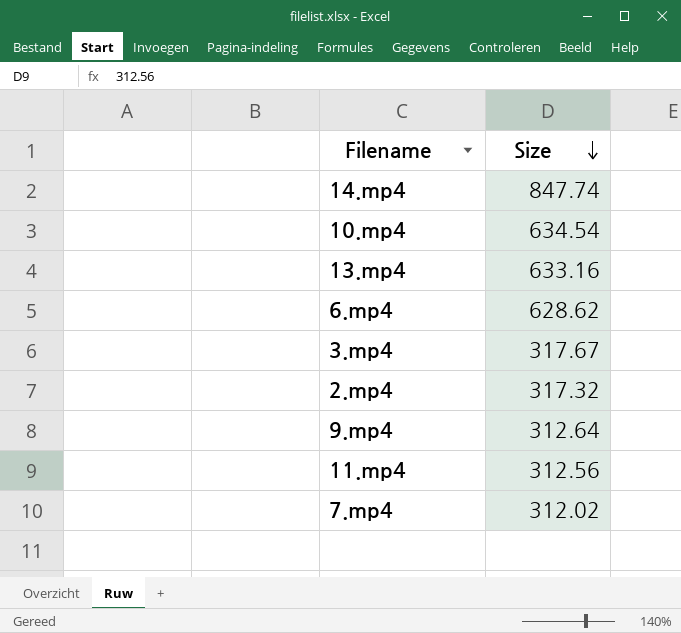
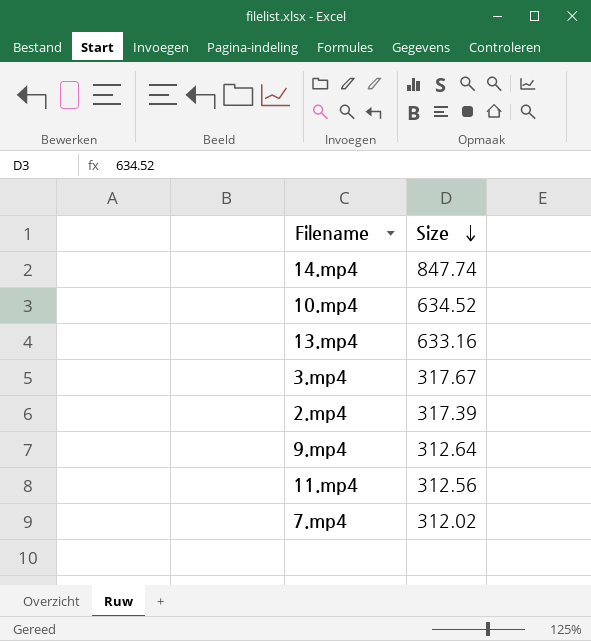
row 6.mp4: 628.62 -> none
10.mp4 | Size: 634.54 -> 634.52
2.mp4 | Size: 317.32 -> 317.39

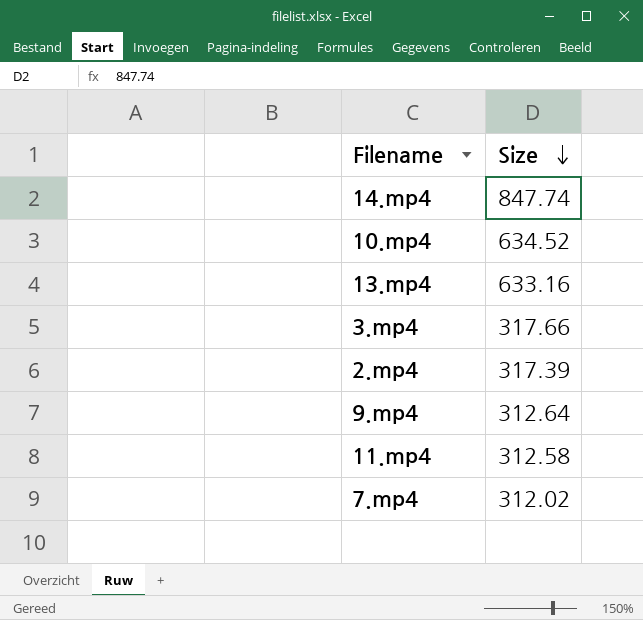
3.mp4 | Size: 317.67 -> 317.66
11.mp4 | Size: 312.56 -> 312.58

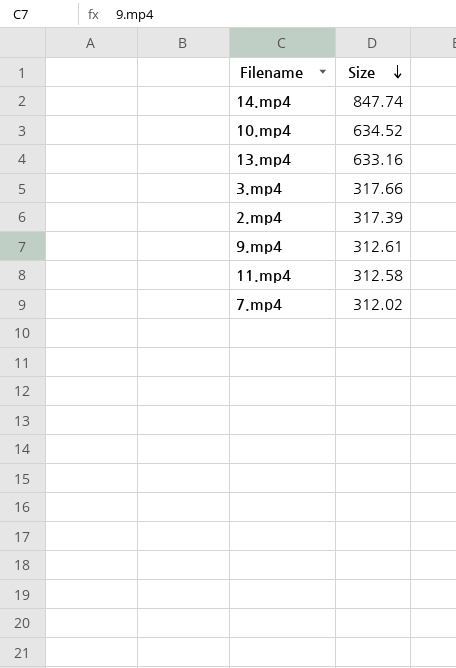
9.mp4 | Size: 312.64 -> 312.61

